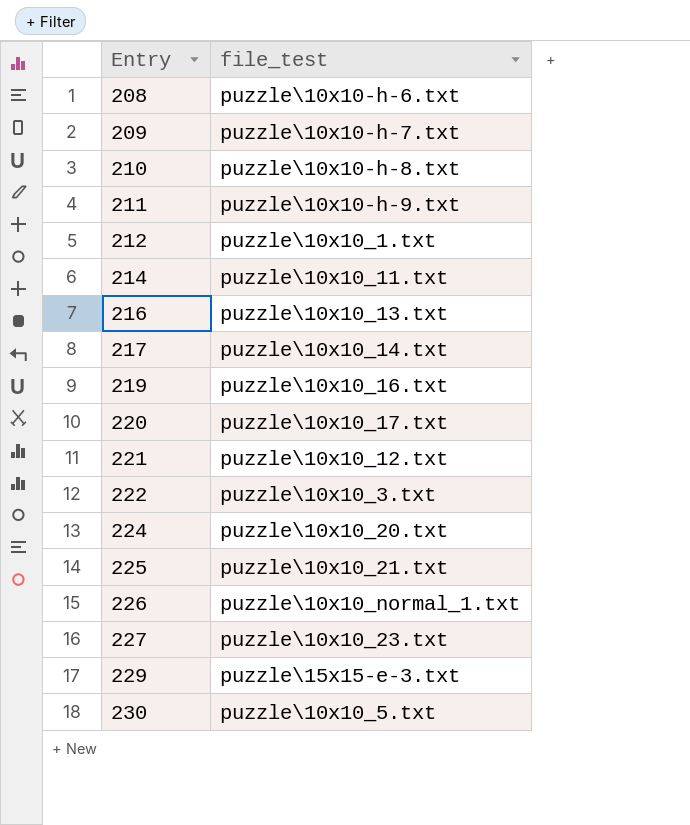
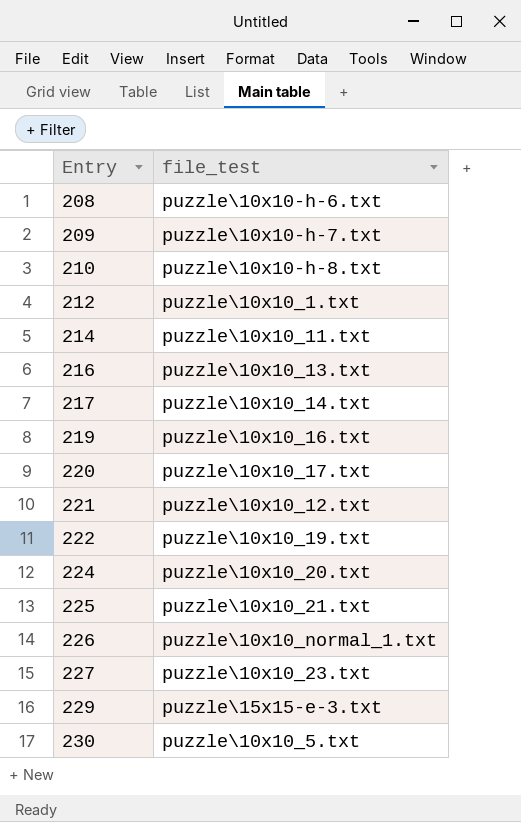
row 211: puzzle\10x10-h-9.txt -> none
222 | file_test: puzzle\10x10_3.txt -> puzzle\10x10_19.txt

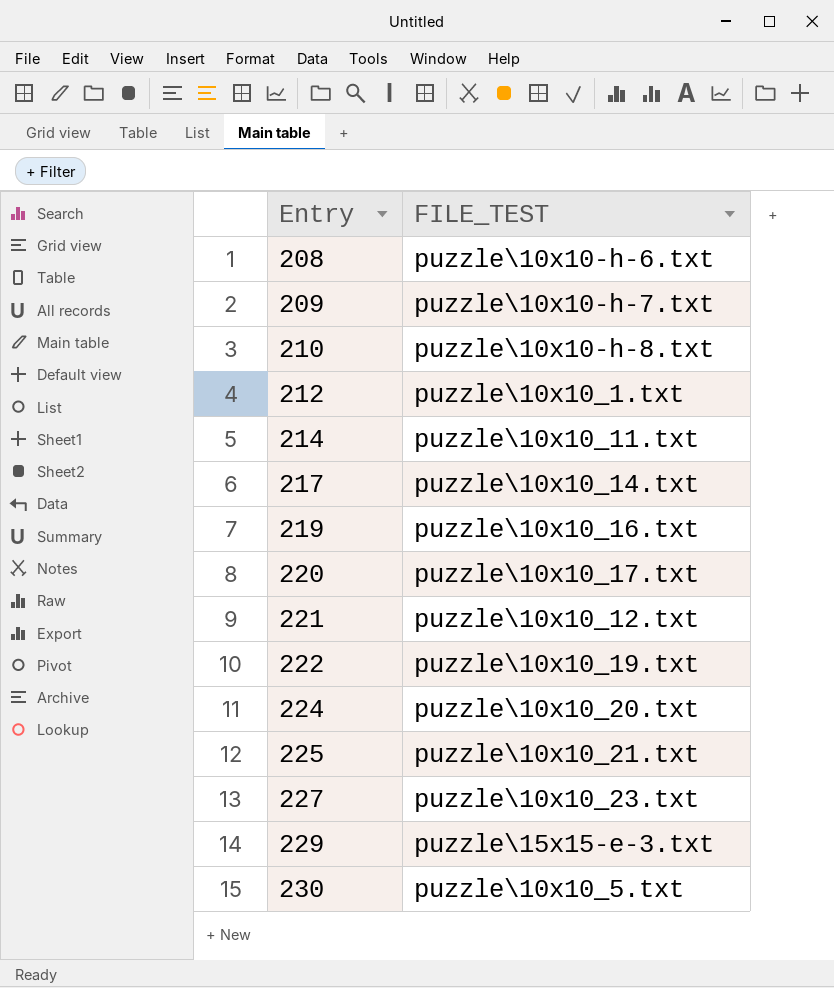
column name: file_test -> FILE_TEST
row 216: puzzle\10x10_13.txt -> none
row 226: puzzle\10x10_normal_1.txt -> none

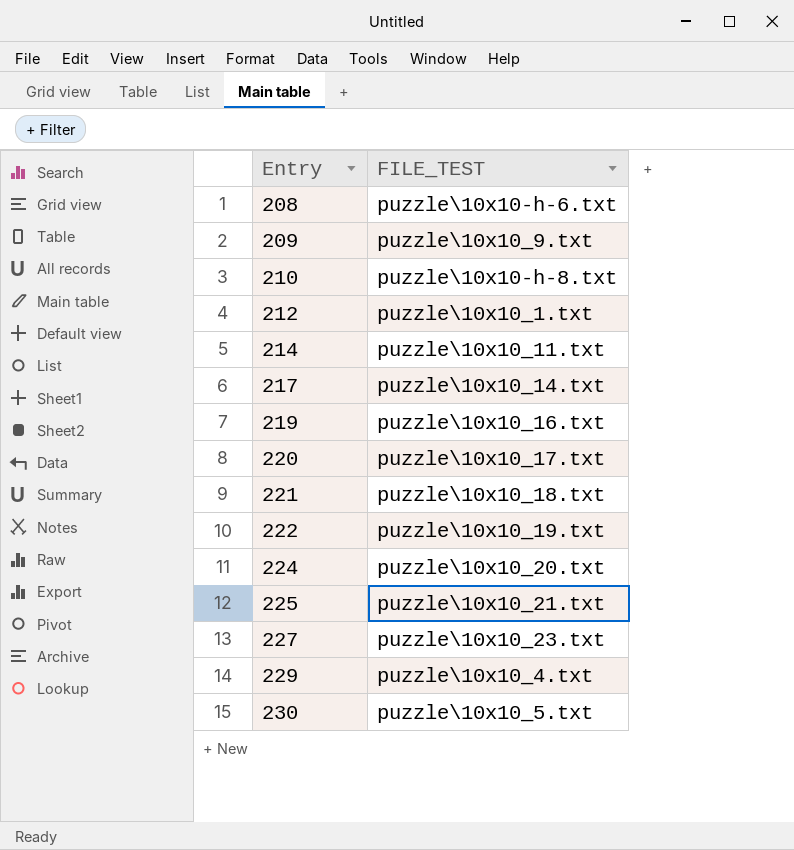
209 | FILE_TEST: puzzle\10x10-h-7.txt -> puzzle\10x10_9.txt
221 | FILE_TEST: puzzle\10x10_12.txt -> puzzle\10x10_18.txt
229 | FILE_TEST: puzzle\15x15-e-3.txt -> puzzle\10x10_4.txt

